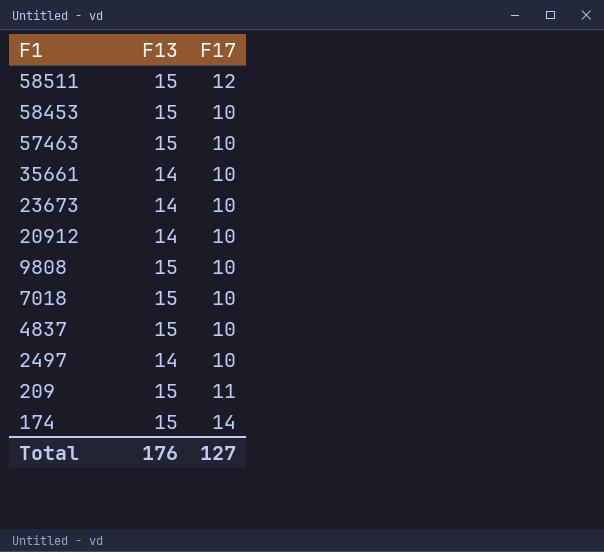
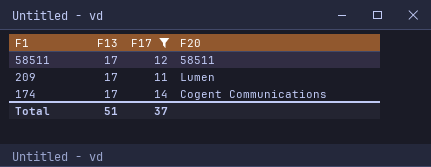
filter: none -> F17 != 10
column F20 | position: none -> 4
58511 | F13: 15 -> 17
209 | F13: 15 -> 17
174 | F13: 15 -> 17
Total | F13: 176 -> 51
Total | F17: 127 -> 37

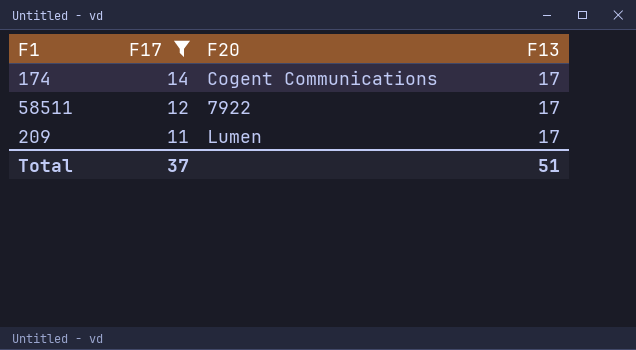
row order: F1 descending -> F17 descending
column F13 | position: 2 -> 4
58511 | F20: 58511 -> 7922

